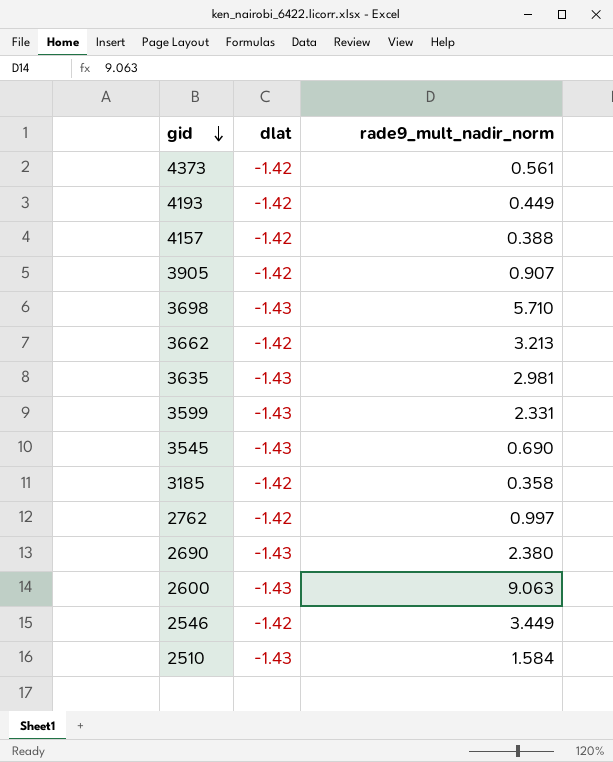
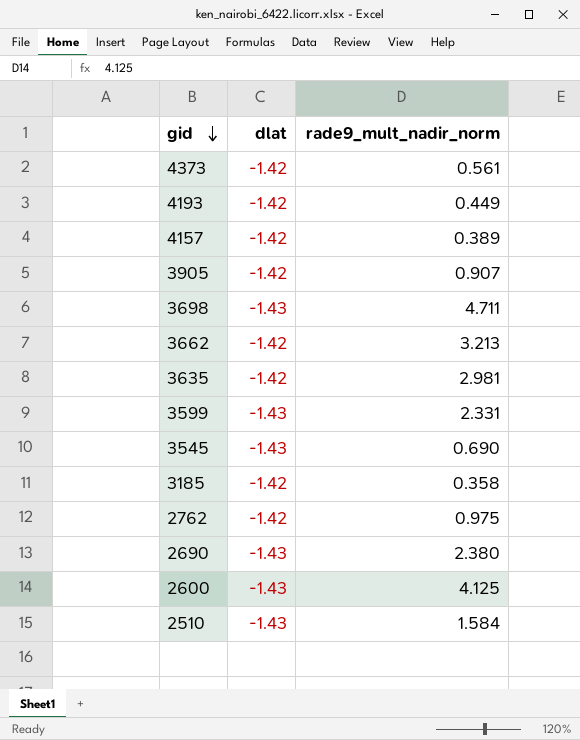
row 2546: -1.42 | 3.449 -> none
4157 | rade9_mult_nadir_norm: 0.388 -> 0.389
3698 | rade9_mult_nadir_norm: 5.710 -> 4.711
3635 | dlat: -1.43 -> -1.42
2762 | rade9_mult_nadir_norm: 0.997 -> 0.975
2600 | rade9_mult_nadir_norm: 9.063 -> 4.125

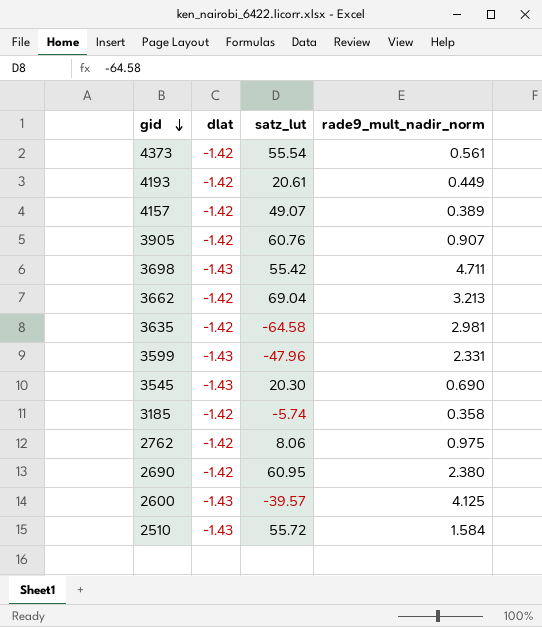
column satz_lut | position: none -> 3
2690 | dlat: -1.43 -> -1.42

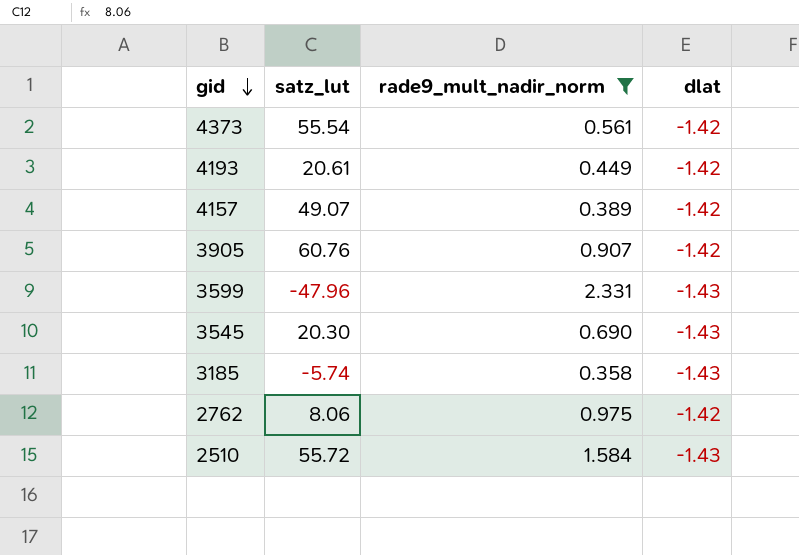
filter: none -> rade9_mult_nadir_norm <= 2.331
column dlat | position: 2 -> 4
3185 | dlat: -1.42 -> -1.43

